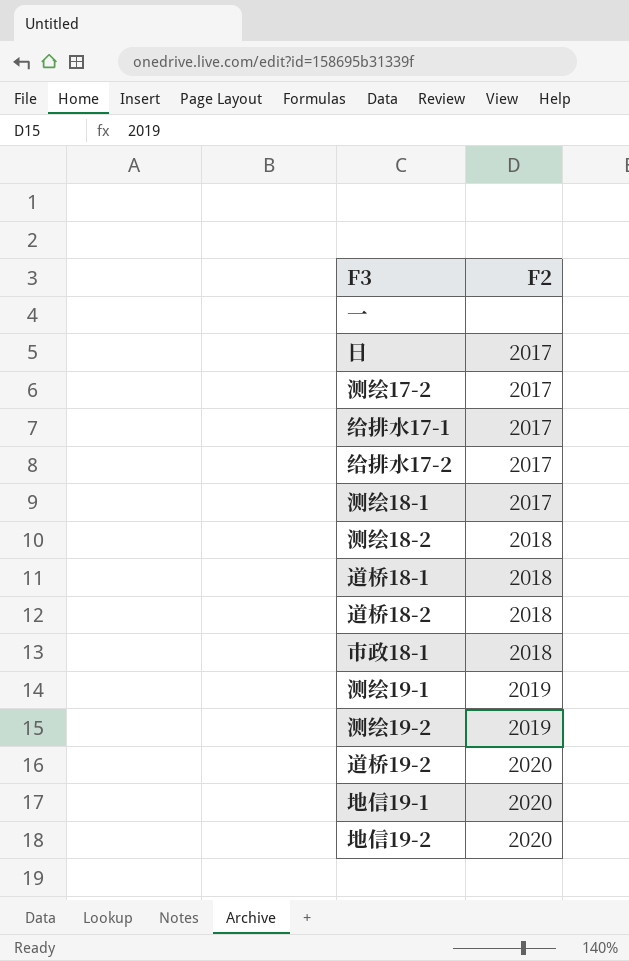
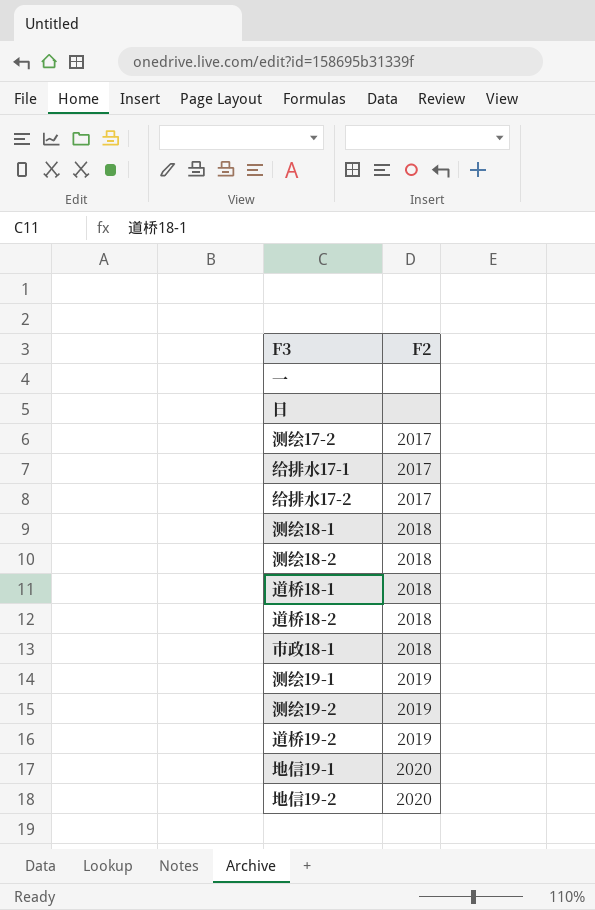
日 | F2: 2017 -> none
测绘18-1 | F2: 2017 -> 2018
道桥19-2 | F2: 2020 -> 2019

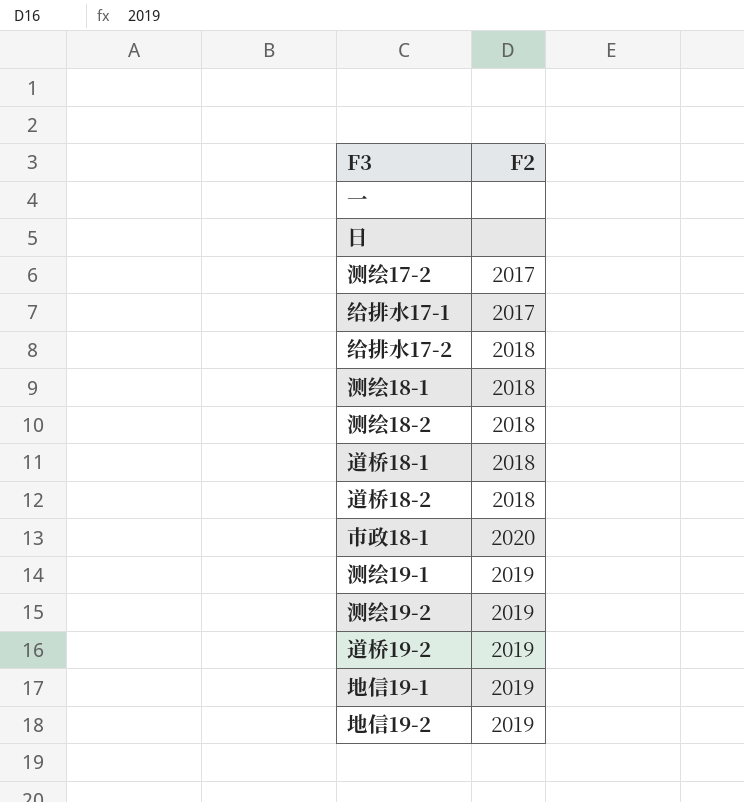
给排水17-2 | F2: 2017 -> 2018
市政18-1 | F2: 2018 -> 2020
地信19-1 | F2: 2020 -> 2019
地信19-2 | F2: 2020 -> 2019

